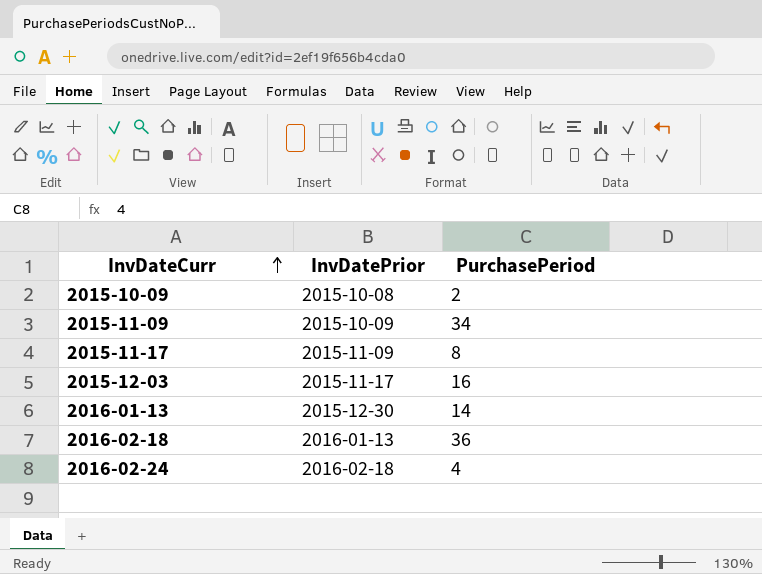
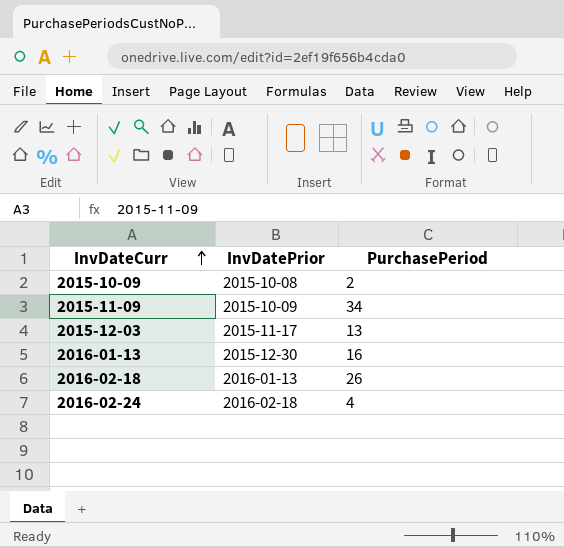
row 2015-11-17: 2015-11-09 | 8 -> none
2015-12-03 | PurchasePeriod: 16 -> 13
2016-01-13 | PurchasePeriod: 14 -> 16
2016-02-18 | PurchasePeriod: 36 -> 26

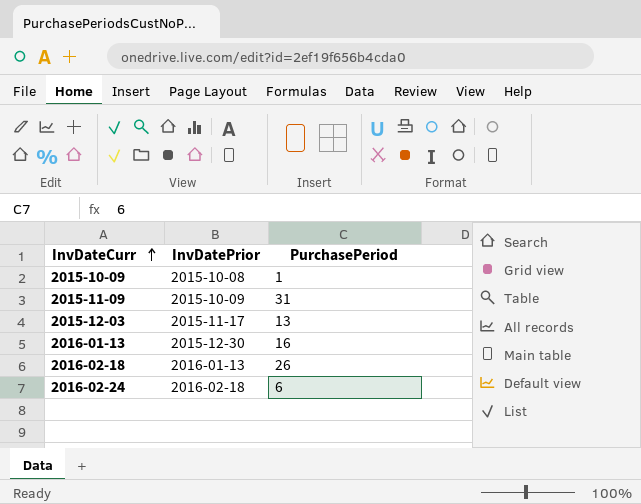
2015-10-09 | PurchasePeriod: 2 -> 1
2015-11-09 | PurchasePeriod: 34 -> 31
2016-02-24 | PurchasePeriod: 4 -> 6

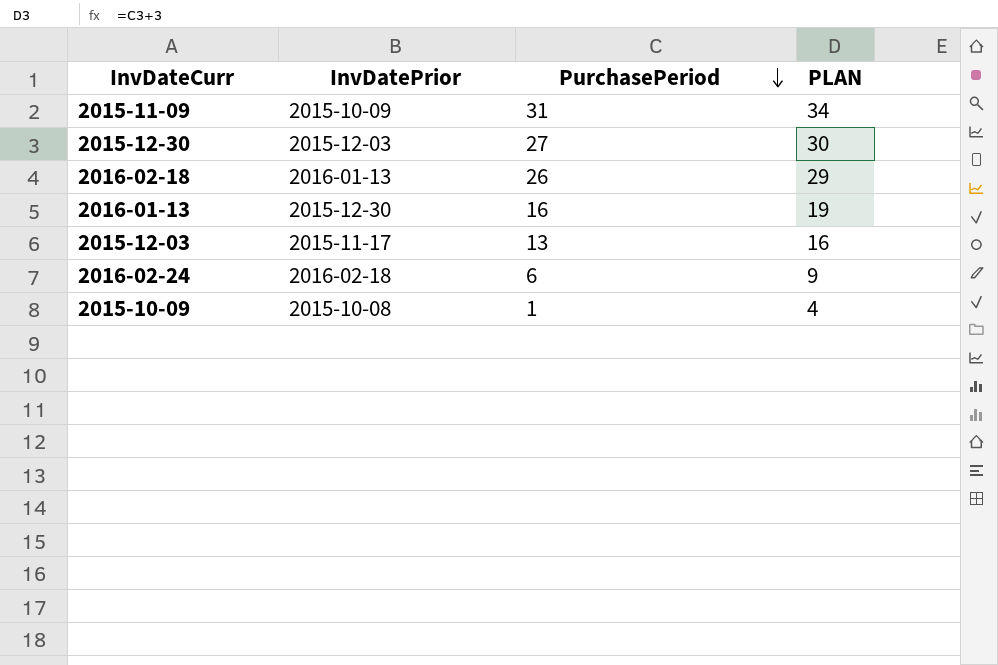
row order: InvDateCurr ascending -> PurchasePeriod descending
column PLAN | formula: none -> [PurchasePeriod] + 3
row 2015-12-30: none -> 2015-12-03 | 27 | 30

